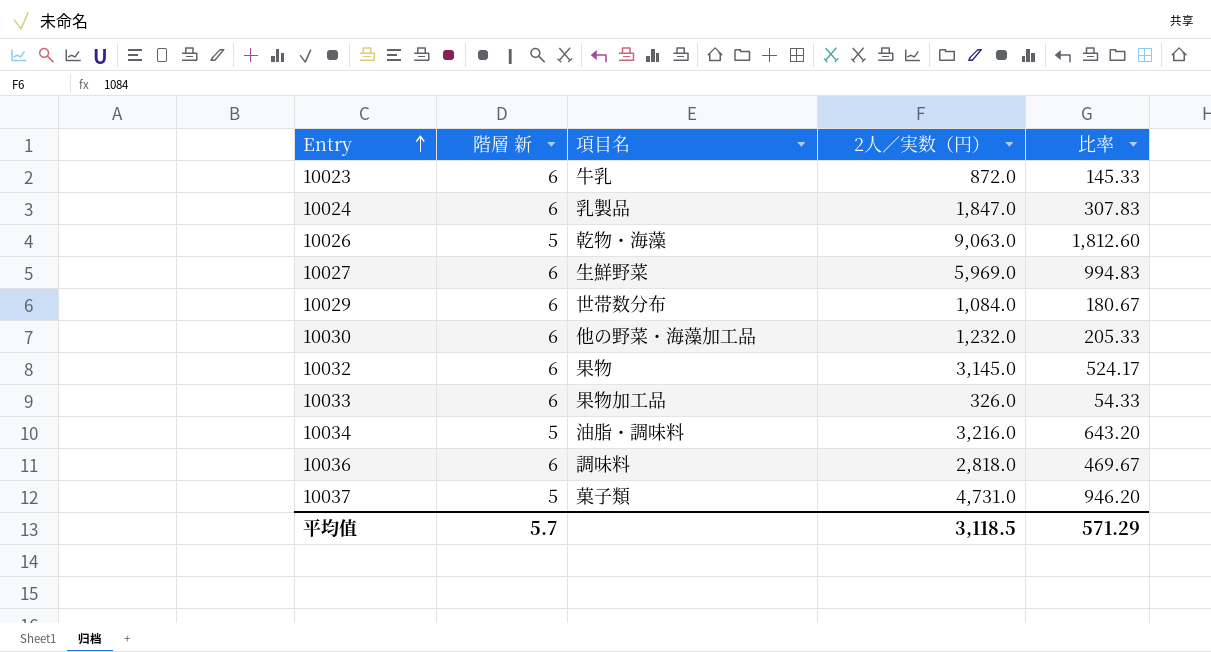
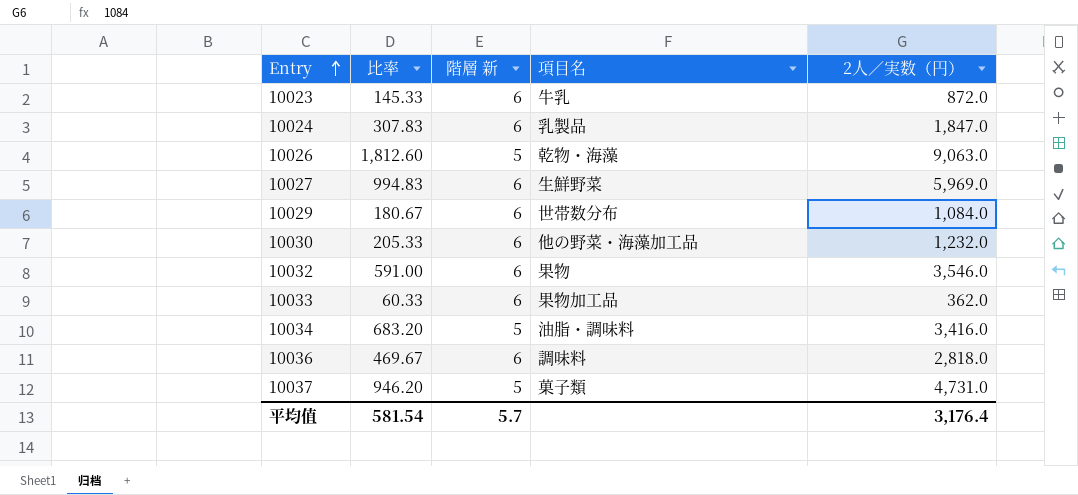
column 比率 | position: 5 -> 2
10032 | 比率: 524.17 -> 591.00
10032 | 2人／実数（円）: 3,145.0 -> 3,546.0
10033 | 比率: 54.33 -> 60.33
10033 | 2人／実数（円）: 326.0 -> 362.0
10034 | 比率: 643.20 -> 683.20
10034 | 2人／実数（円）: 3,216.0 -> 3,416.0
平均值 | 比率: 571.29 -> 581.54
平均值 | 2人／実数（円）: 3,118.5 -> 3,176.4

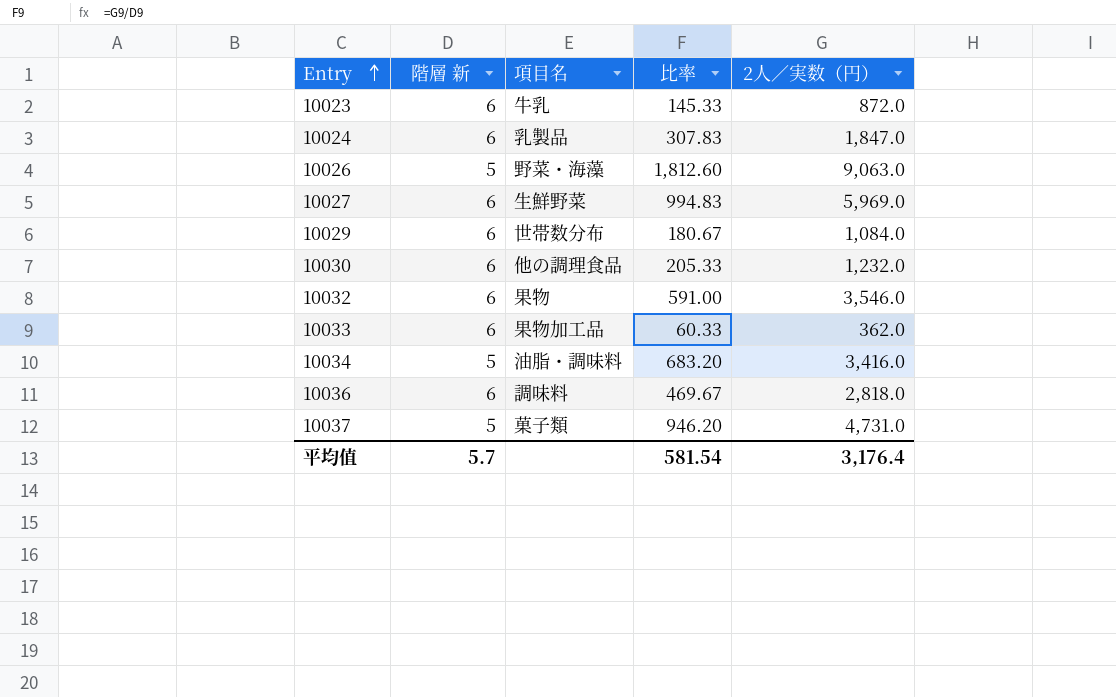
column 比率 | position: 2 -> 4
10026 | 項目名: 乾物・海藻 -> 野菜・海藻
10030 | 項目名: 他の野菜・海藻加工品 -> 他の調理食品

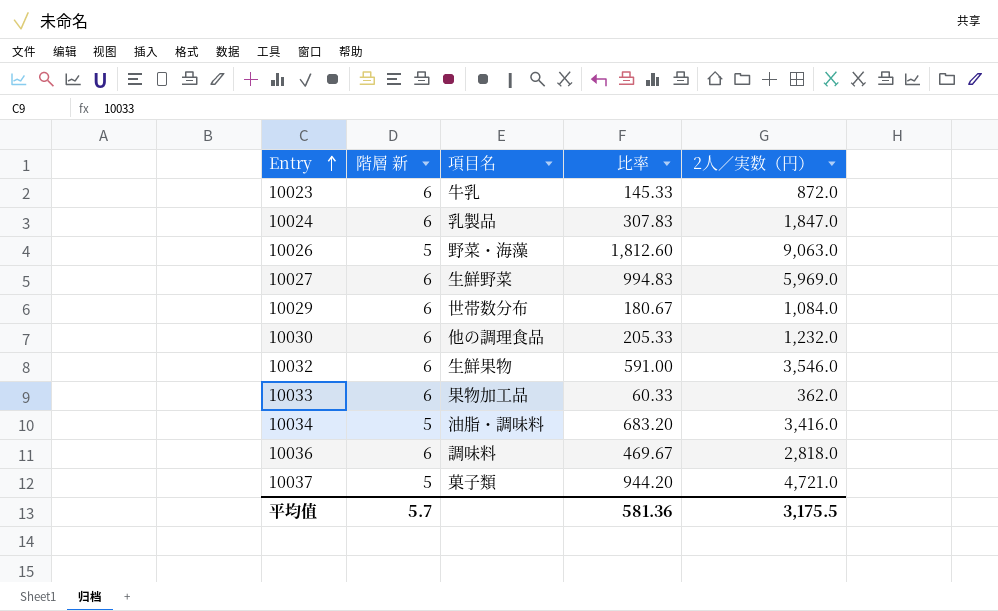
10032 | 項目名: 果物 -> 生鮮果物
10037 | 比率: 946.20 -> 944.20
10037 | 2人／実数（円）: 4,731.0 -> 4,721.0
平均值 | 比率: 581.54 -> 581.36
平均值 | 2人／実数（円）: 3,176.4 -> 3,175.5

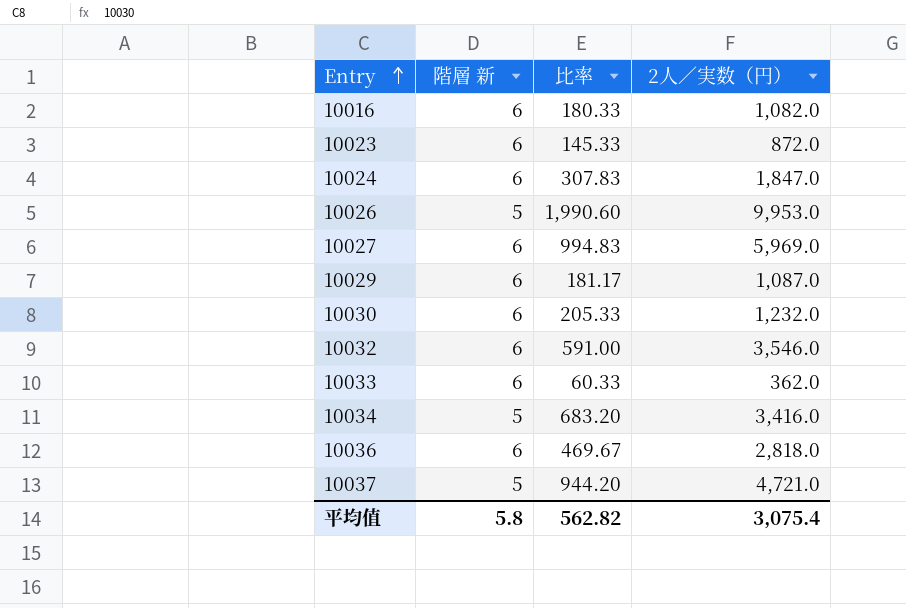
column 項目名 | position: 3 -> none
row 10016: none -> 6 | 180.33 | 1,082.0
10026 | 比率: 1,812.60 -> 1,990.60
10026 | 2人／実数（円）: 9,063.0 -> 9,953.0
10029 | 比率: 180.67 -> 181.17
10029 | 2人／実数（円）: 1,084.0 -> 1,087.0
平均值 | 階層 新: 5.7 -> 5.8
平均值 | 比率: 581.36 -> 562.82
平均值 | 2人／実数（円）: 3,175.5 -> 3,075.4

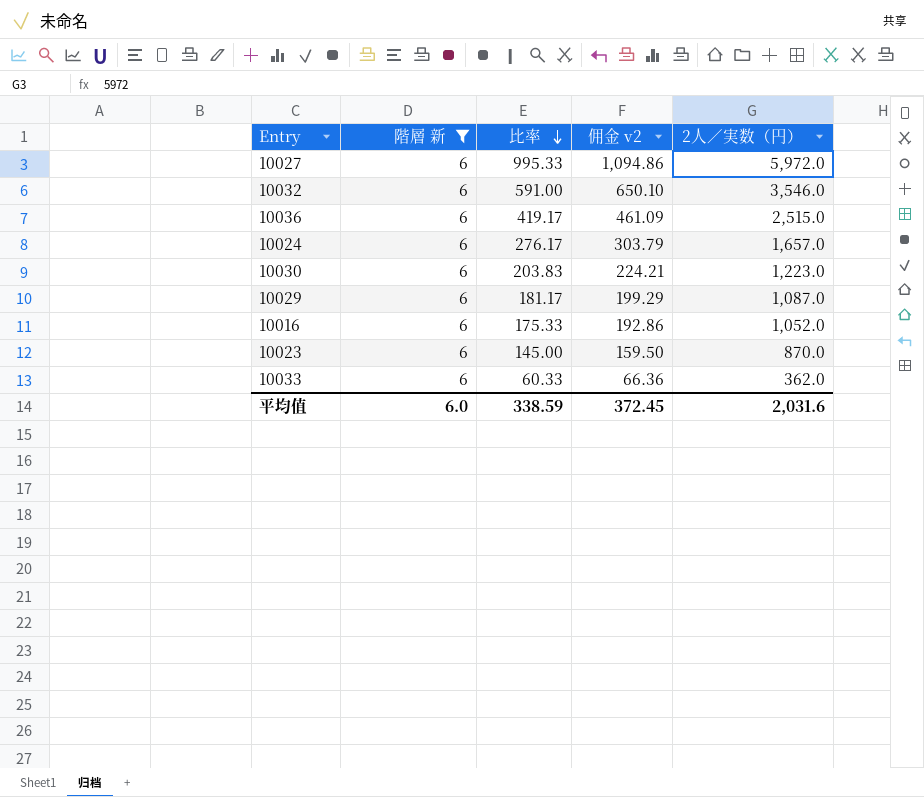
filter: none -> 階層 新 = 6
row order: Entry ascending -> 比率 descending
column 佣金 v2 | formula: none -> [比率] * 1.1
10027 | 比率: 994.83 -> 995.33
10027 | 2人／実数（円）: 5,969.0 -> 5,972.0
10036 | 比率: 469.67 -> 419.17
10036 | 2人／実数（円）: 2,818.0 -> 2,515.0
10024 | 比率: 307.83 -> 276.17
10024 | 2人／実数（円）: 1,847.0 -> 1,657.0
10030 | 比率: 205.33 -> 203.83
10030 | 2人／実数（円）: 1,232.0 -> 1,223.0
10016 | 比率: 180.33 -> 175.33
10016 | 2人／実数（円）: 1,082.0 -> 1,052.0
10023 | 比率: 145.33 -> 145.00
10023 | 2人／実数（円）: 872.0 -> 870.0
平均值 | 階層 新: 5.8 -> 6.0
平均值 | 比率: 562.82 -> 338.59
平均值 | 2人／実数（円）: 3,075.4 -> 2,031.6

